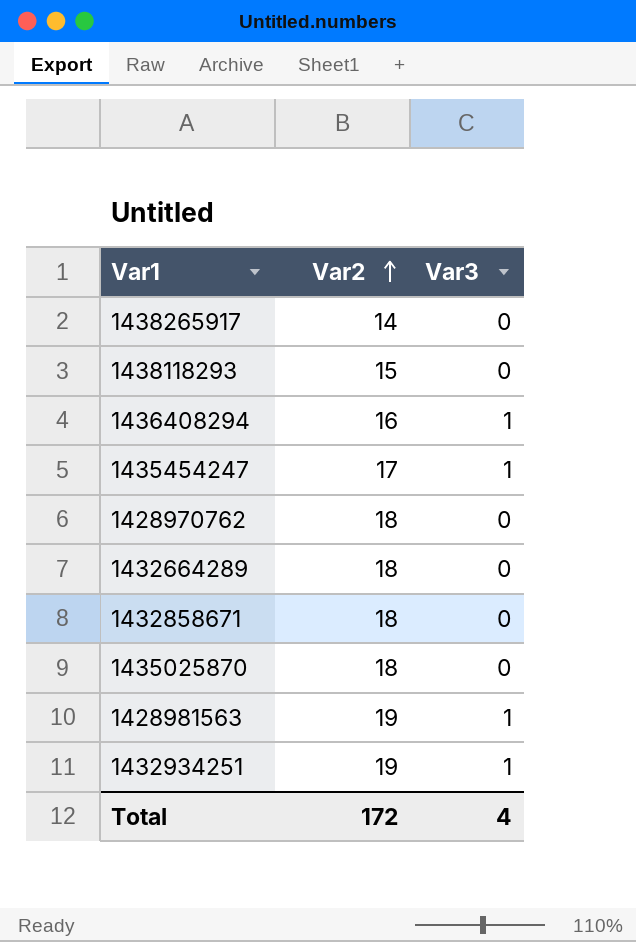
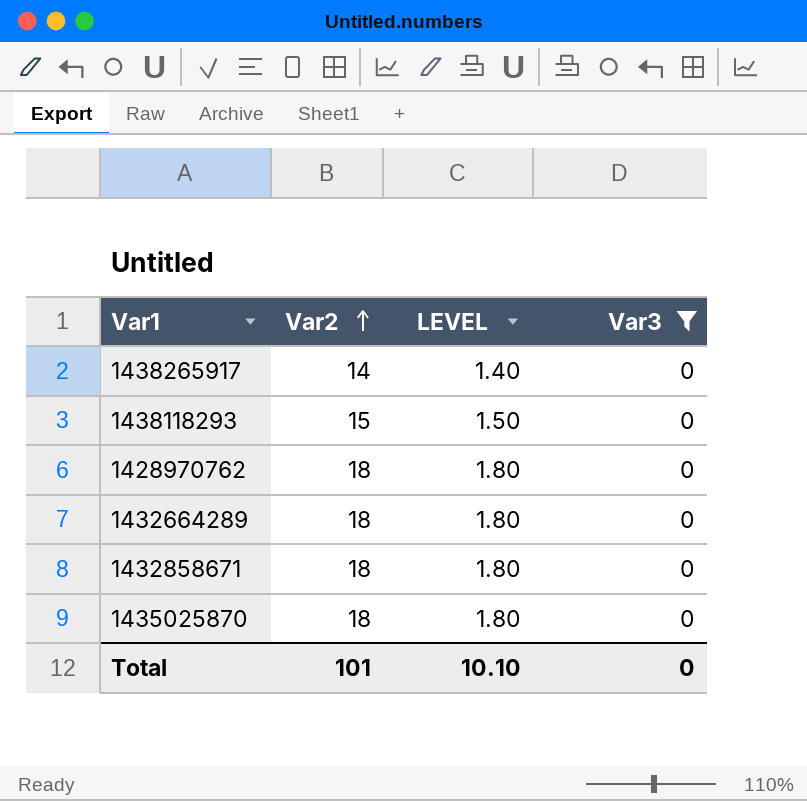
filter: none -> Var3 = 0
column LEVEL | formula: none -> [Var2] * 0.1
Total | Var2: 172 -> 101
Total | Var3: 4 -> 0

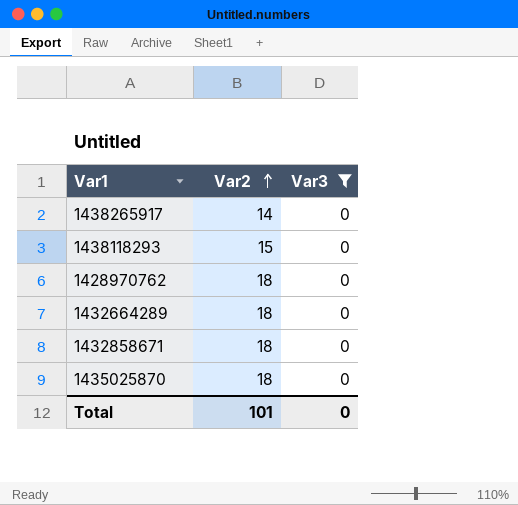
column LEVEL | formula: [Var2] * 0.1 -> none

